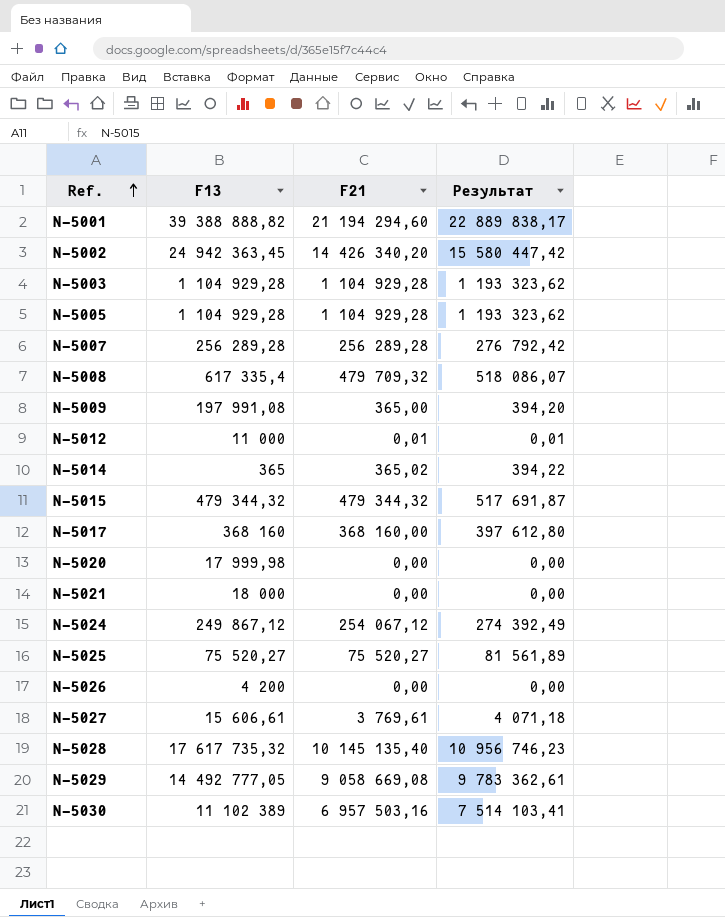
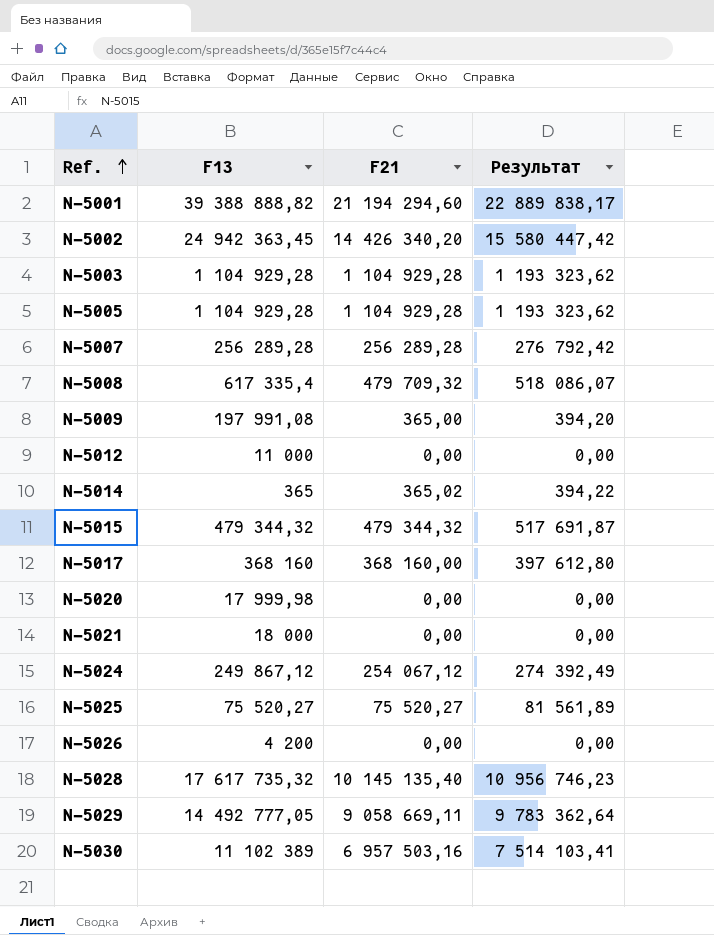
row N-5027: 15 606,61 | 3 769,61 | 4 071,18 -> none
N-5012 | F21: 0,01 -> 0,00
N-5012 | Результат: 0,01 -> 0,00
N-5029 | F21: 9 058 669,08 -> 9 058 669,11
N-5029 | Результат: 9 783 362,61 -> 9 783 362,64

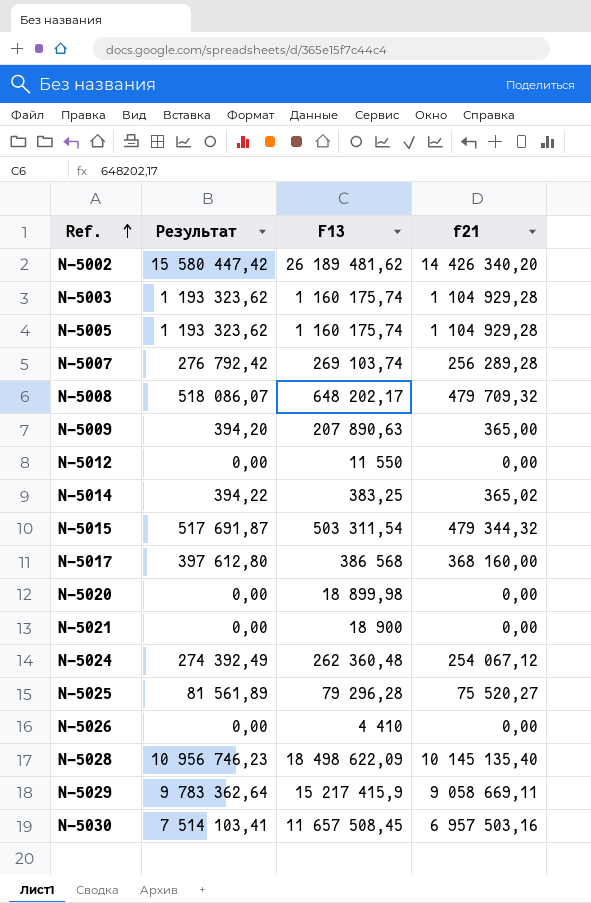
column Результат | position: 4 -> 2
column name: F21 -> f21
row N-5001: 39 388 888,82 | 21 194 294,60 | 22 889 838,17 -> none
N-5002 | F13: 24 942 363,45 -> 26 189 481,62
N-5003 | F13: 1 104 929,28 -> 1 160 175,74
N-5005 | F13: 1 104 929,28 -> 1 160 175,74
N-5007 | F13: 256 289,28 -> 269 103,74
N-5008 | F13: 617 335,4 -> 648 202,17
N-5009 | F13: 197 991,08 -> 207 890,63
N-5012 | F13: 11 000 -> 11 550
N-5014 | F13: 365 -> 383,25
N-5015 | F13: 479 344,32 -> 503 311,54
N-5017 | F13: 368 160 -> 386 568
N-5020 | F13: 17 999,98 -> 18 899,98
N-5021 | F13: 18 000 -> 18 900
N-5024 | F13: 249 867,12 -> 262 360,48
N-5025 | F13: 75 520,27 -> 79 296,28
N-5026 | F13: 4 200 -> 4 410
N-5028 | F13: 17 617 735,32 -> 18 498 622,09
N-5029 | F13: 14 492 777,05 -> 15 217 415,9
N-5030 | F13: 11 102 389 -> 11 657 508,45

